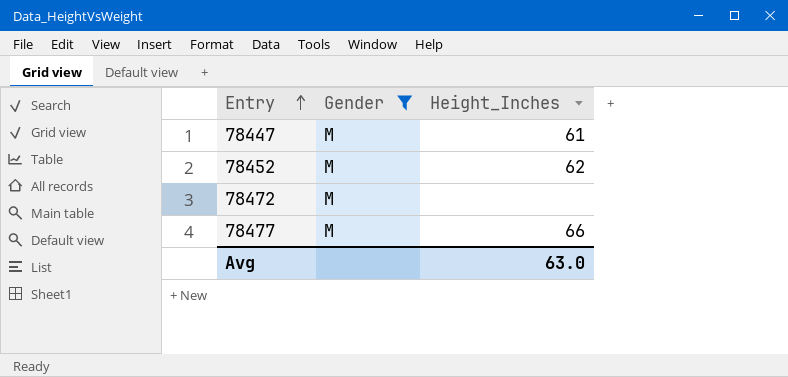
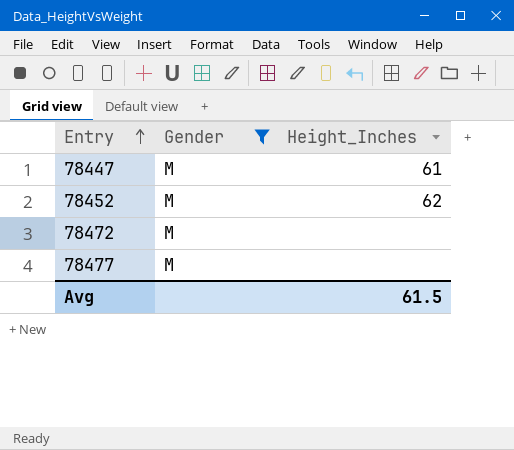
78477 | Height_Inches: 66 -> none
Avg | Height_Inches: 63.0 -> 61.5

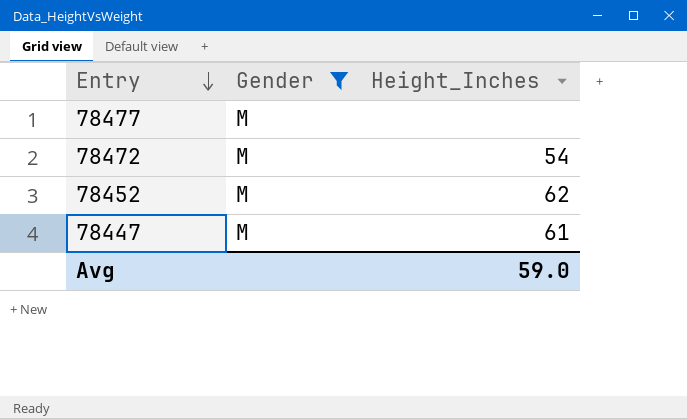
row order: Entry ascending -> Entry descending
78472 | Height_Inches: none -> 54
Avg | Height_Inches: 61.5 -> 59.0

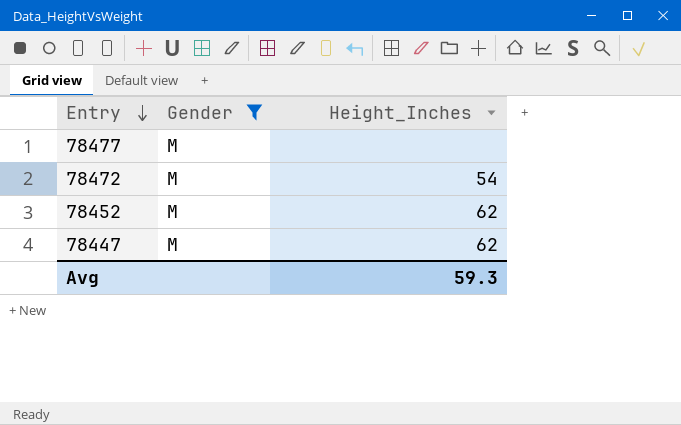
78447 | Height_Inches: 61 -> 62
Avg | Height_Inches: 59.0 -> 59.3

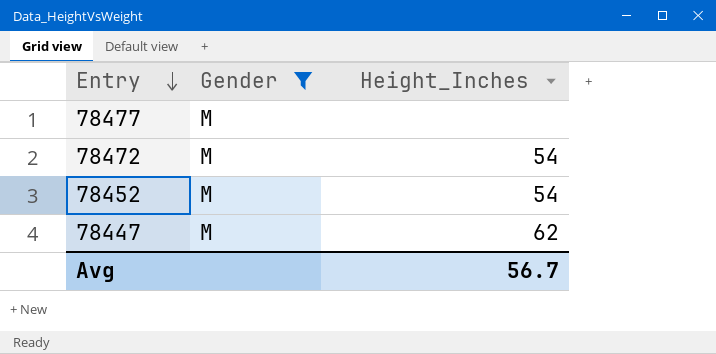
78452 | Height_Inches: 62 -> 54
Avg | Height_Inches: 59.3 -> 56.7

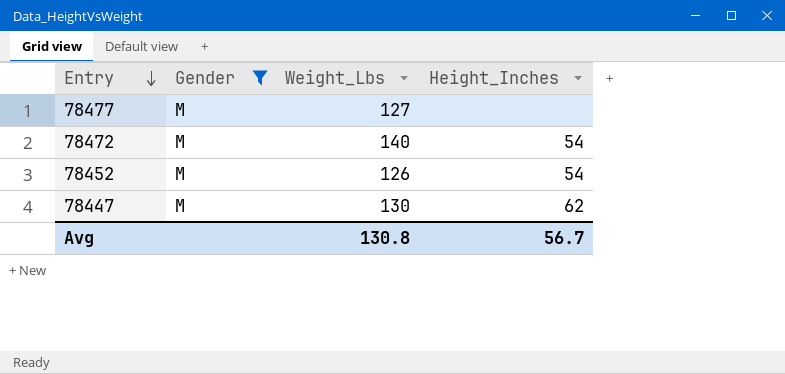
column Weight_Lbs | position: none -> 3

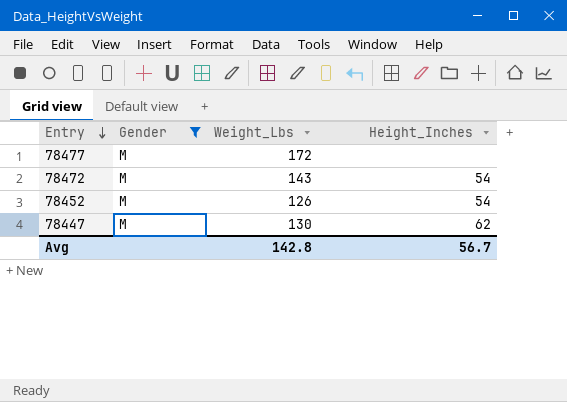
78477 | Weight_Lbs: 127 -> 172
78472 | Weight_Lbs: 140 -> 143
Avg | Weight_Lbs: 130.8 -> 142.8

